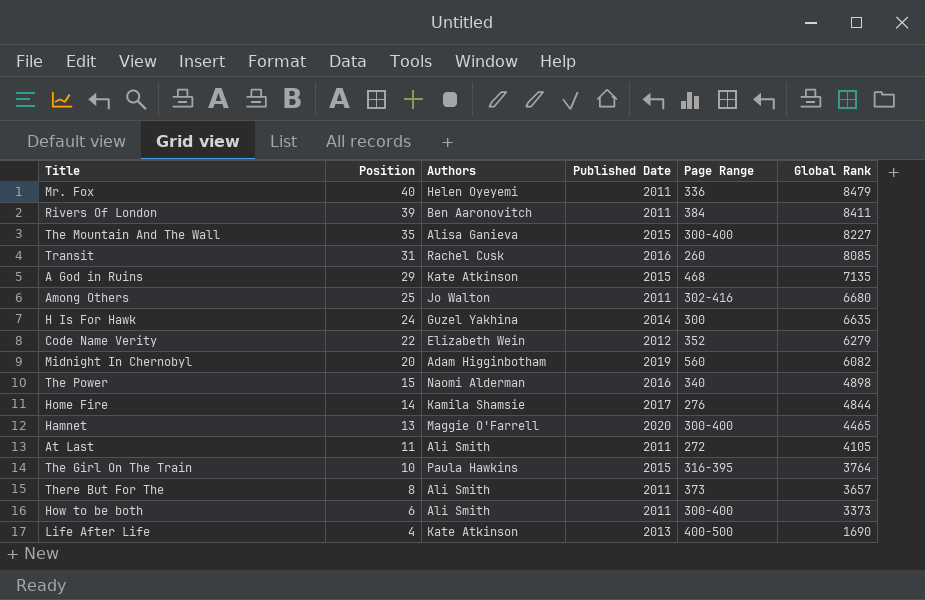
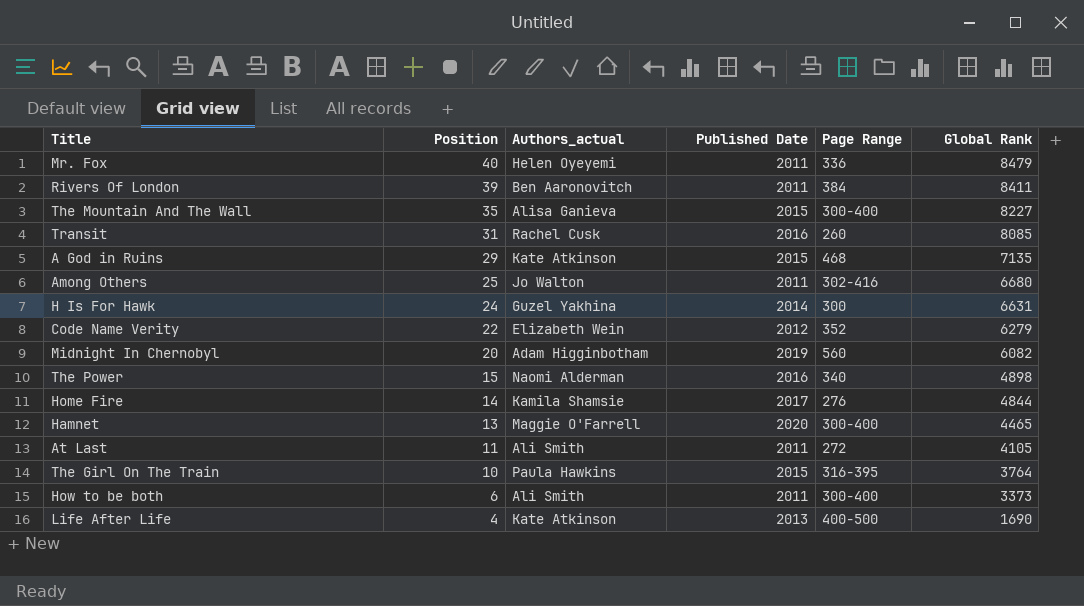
column name: Authors -> Authors_actual
row There But For The: 8 | Ali Smith | 2011 | 373 | 3657 -> none
H Is For Hawk | Global Rank: 6635 -> 6631

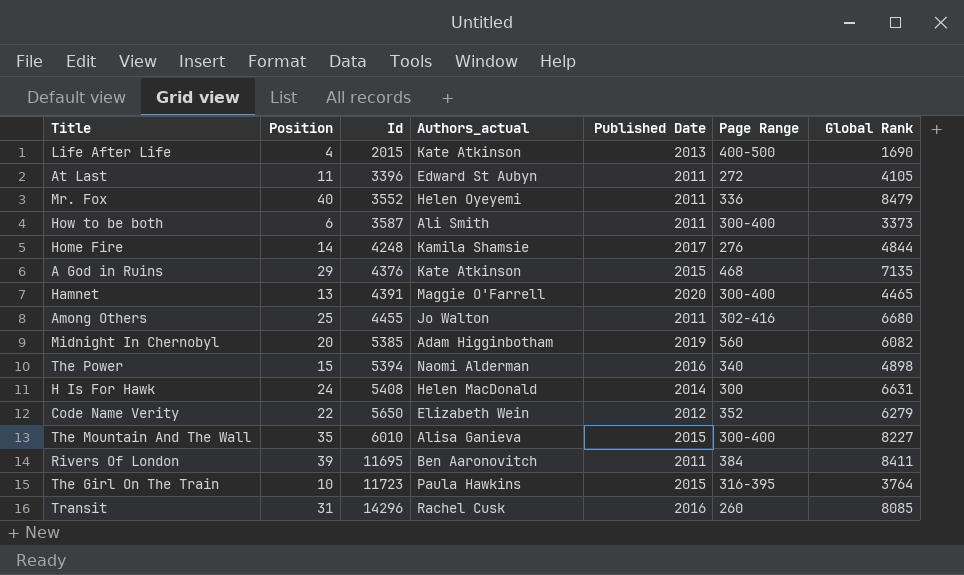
row order: Position descending -> Id ascending
column Id | position: none -> 3
At Last | Authors_actual: Ali Smith -> Edward St Aubyn
H Is For Hawk | Authors_actual: Guzel Yakhina -> Helen MacDonald

